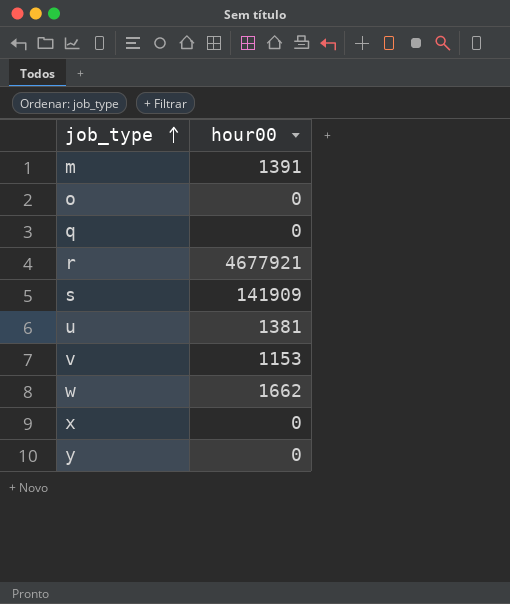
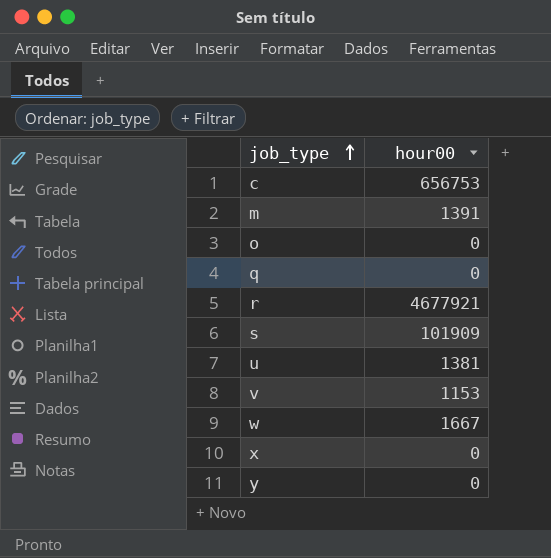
row c: none -> 656753
s | hour00: 141909 -> 101909
w | hour00: 1662 -> 1667

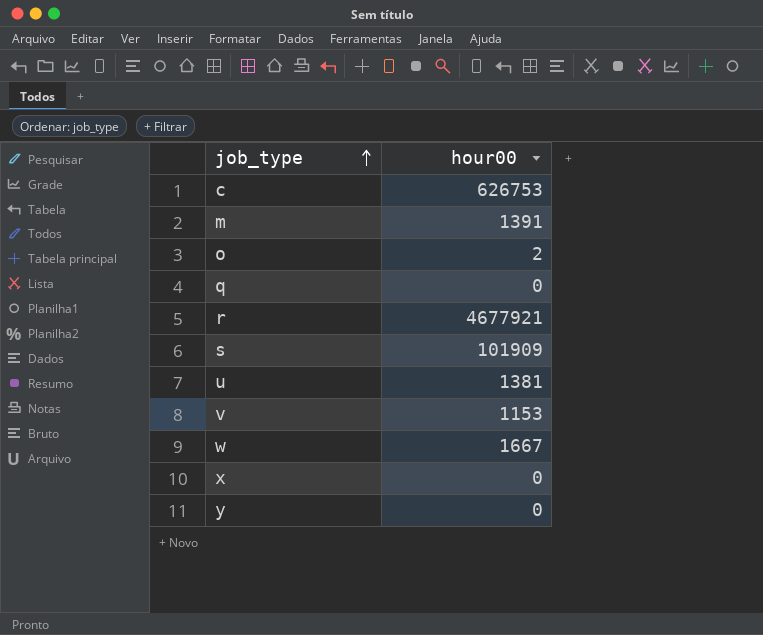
c | hour00: 656753 -> 626753
o | hour00: 0 -> 2

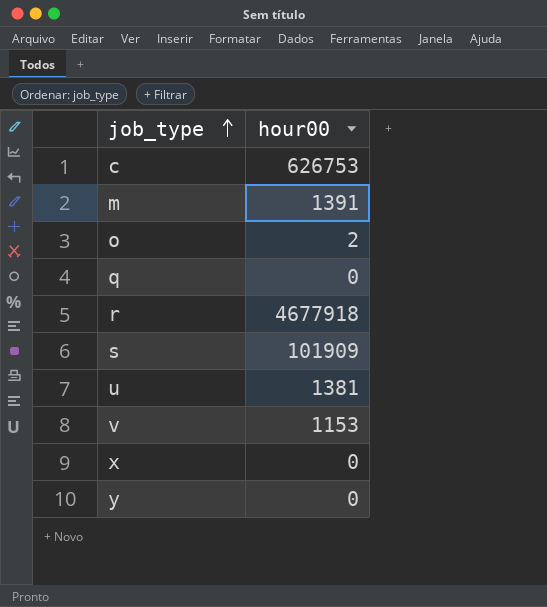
row w: 1667 -> none
r | hour00: 4677921 -> 4677918

